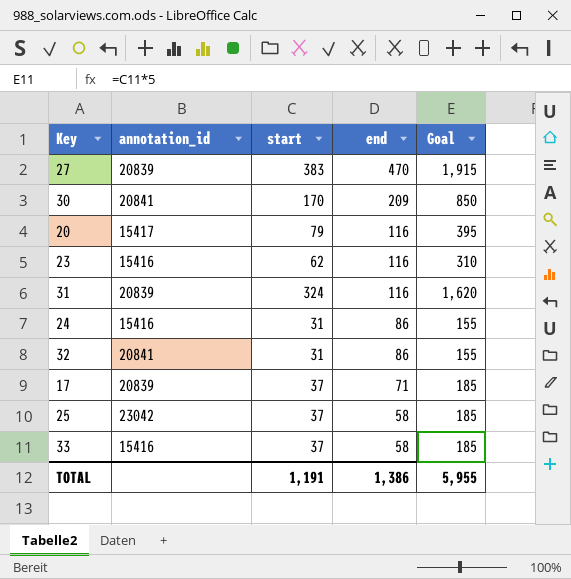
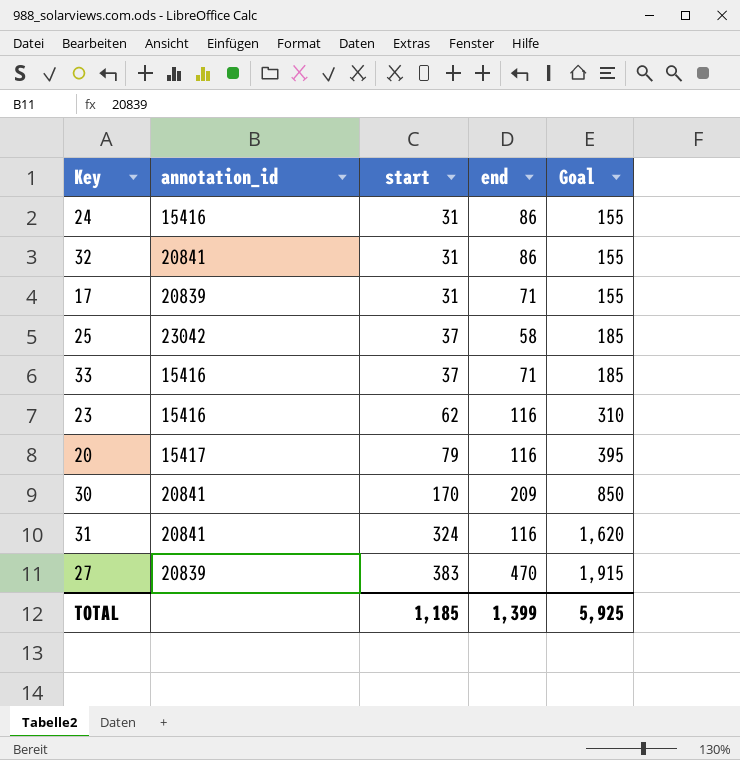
row order: end descending -> start ascending
17 | start: 37 -> 31
17 | Goal: 185 -> 155
33 | end: 58 -> 71
31 | annotation_id: 20839 -> 20841
TOTAL | start: 1,191 -> 1,185
TOTAL | end: 1,386 -> 1,399
TOTAL | Goal: 5,955 -> 5,925

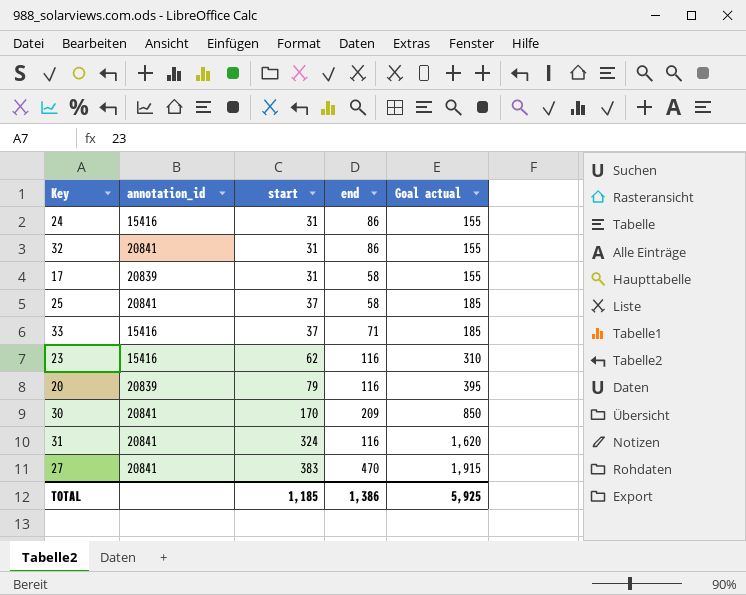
column name: Goal -> Goal actual
17 | end: 71 -> 58
25 | annotation_id: 23042 -> 20841
20 | annotation_id: 15417 -> 20839
27 | annotation_id: 20839 -> 20841
TOTAL | end: 1,399 -> 1,386

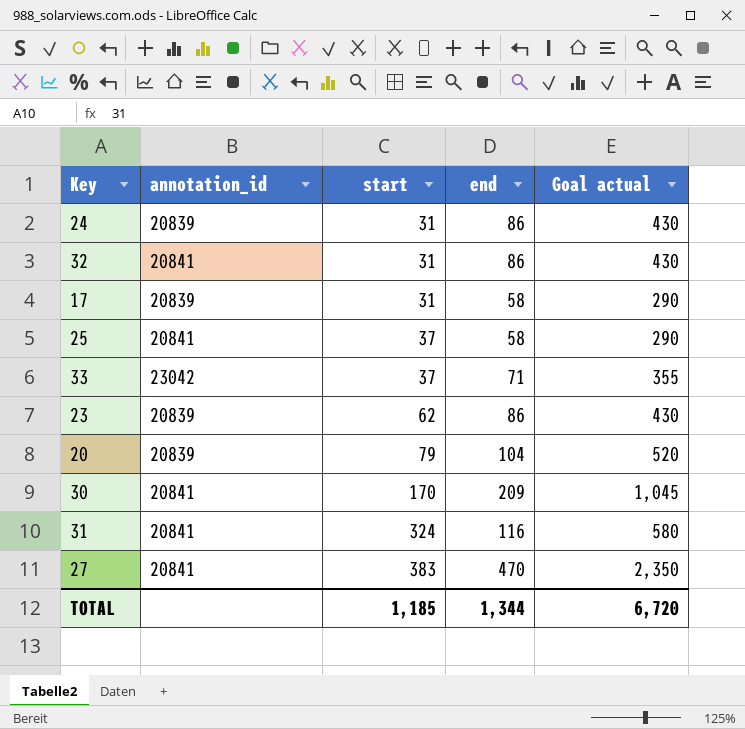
column Goal actual | formula: [start] * 5 -> [end] * 5
24 | annotation_id: 15416 -> 20839
33 | annotation_id: 15416 -> 23042
23 | annotation_id: 15416 -> 20839
23 | end: 116 -> 86
20 | end: 116 -> 104
TOTAL | end: 1,386 -> 1,344
TOTAL | Goal actual: 5,925 -> 6,720

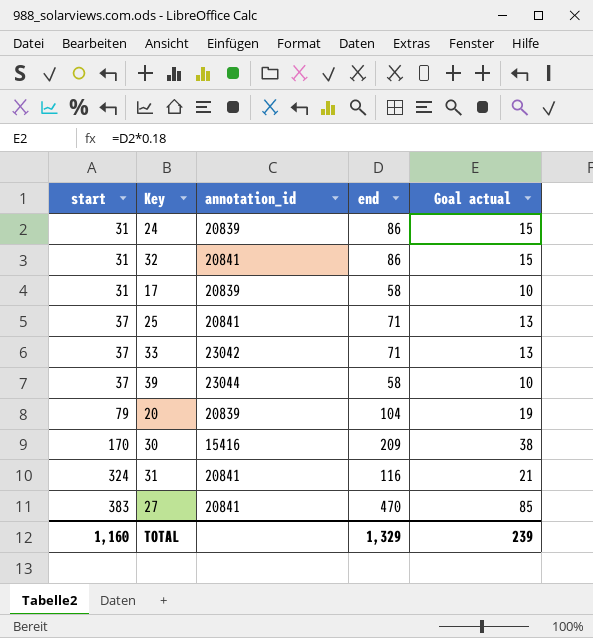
column start | position: 3 -> 1
column Goal actual | formula: [end] * 5 -> [end] * 0.18
row 23: 20839 | 62 | 86 | 430 -> none
25 | end: 58 -> 71
row 39: none -> 37 | 23044 | 58 | 10
30 | annotation_id: 20841 -> 15416
TOTAL | start: 1,185 -> 1,160
TOTAL | end: 1,344 -> 1,329
TOTAL | Goal actual: 6,720 -> 239

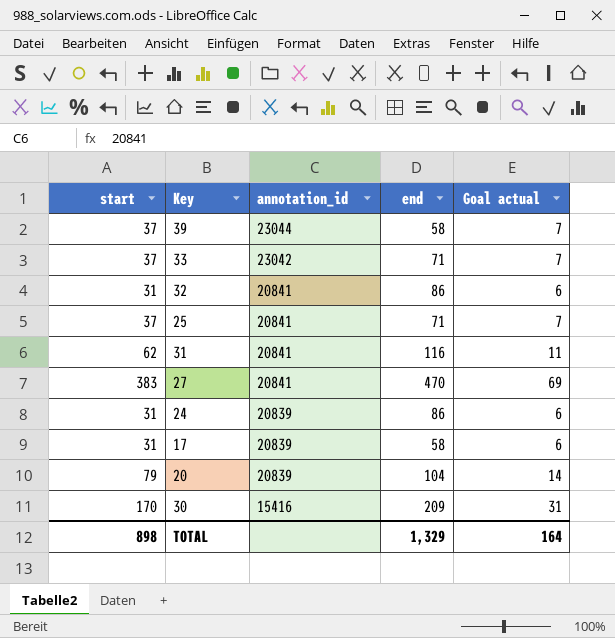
row order: start ascending -> annotation_id descending
column Goal actual | formula: [end] * 0.18 -> [start] * 0.18
31 | start: 324 -> 62
TOTAL | start: 1,160 -> 898
TOTAL | Goal actual: 239 -> 164

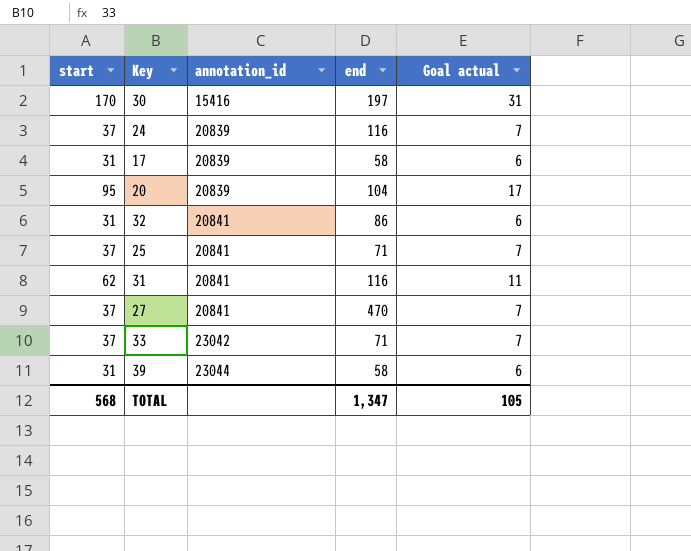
row order: annotation_id descending -> annotation_id ascending
30 | end: 209 -> 197
24 | start: 31 -> 37
24 | end: 86 -> 116
24 | Goal actual: 6 -> 7
20 | start: 79 -> 95
20 | Goal actual: 14 -> 17
27 | start: 383 -> 37
27 | Goal actual: 69 -> 7
39 | start: 37 -> 31
39 | Goal actual: 7 -> 6
TOTAL | start: 898 -> 568
TOTAL | end: 1,329 -> 1,347
TOTAL | Goal actual: 164 -> 105

